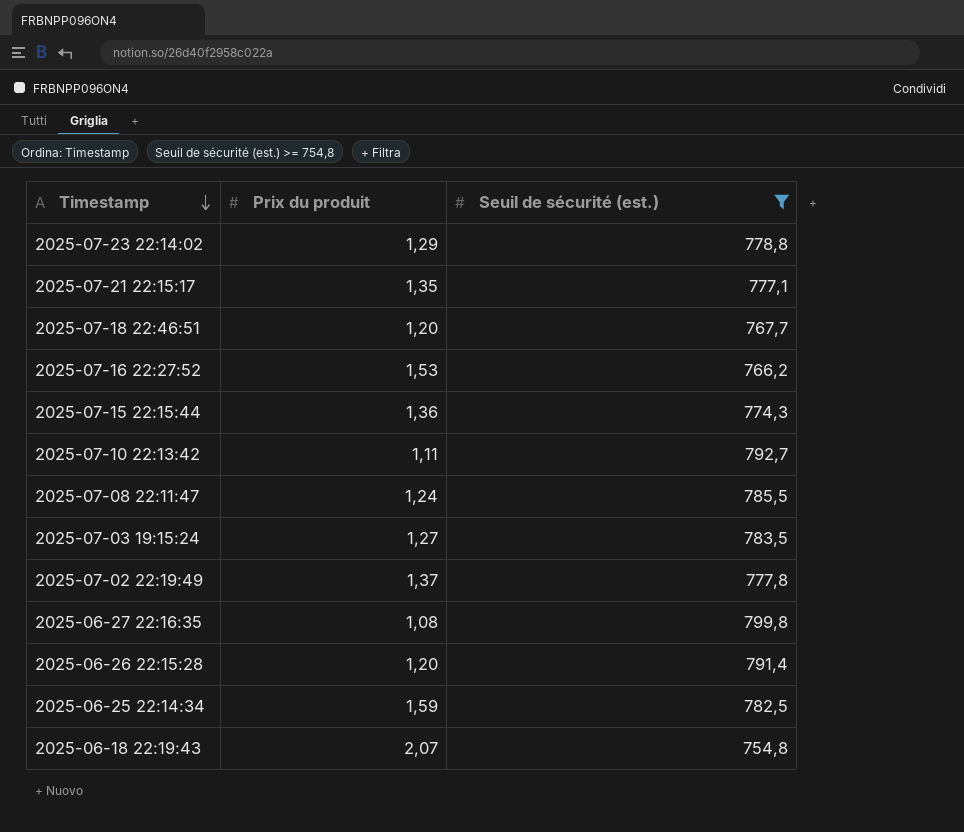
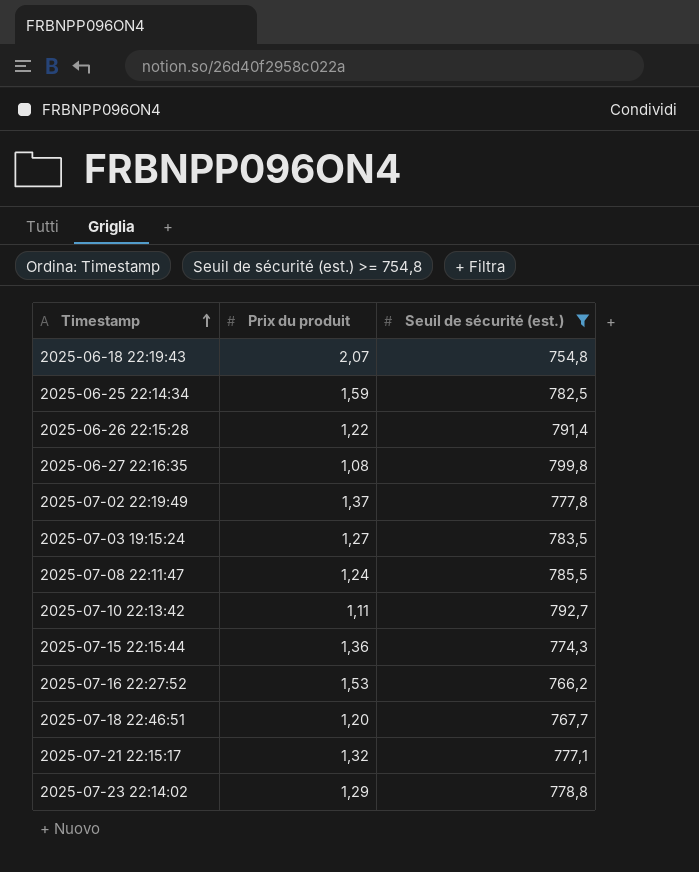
row order: Timestamp descending -> Timestamp ascending
2025-06-26 22:15:28 | Prix du produit: 1,20 -> 1,22
2025-07-21 22:15:17 | Prix du produit: 1,35 -> 1,32

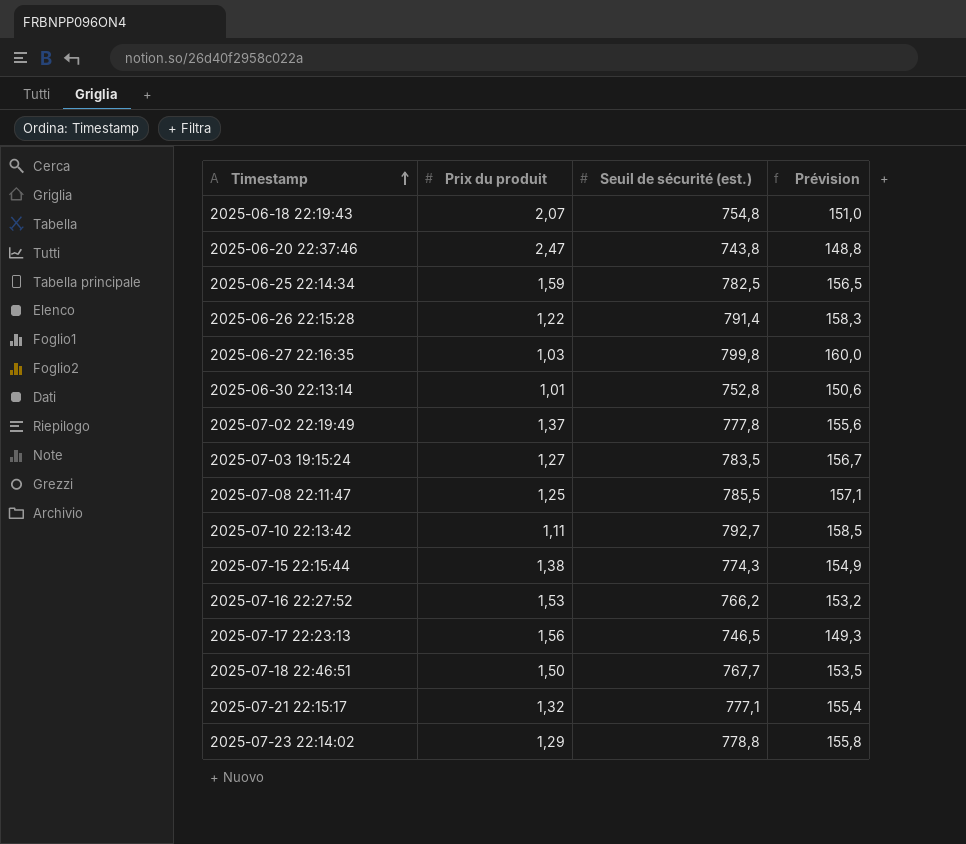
filter: Seuil de sécurité (est.) >= 754,8 -> none
column Prévision | formula: none -> [Seuil de sécurité (est.)] * 0,2
2025-06-27 22:16:35 | Prix du produit: 1,08 -> 1,03
2025-07-08 22:11:47 | Prix du produit: 1,24 -> 1,25
2025-07-15 22:15:44 | Prix du produit: 1,36 -> 1,38
2025-07-18 22:46:51 | Prix du produit: 1,20 -> 1,50

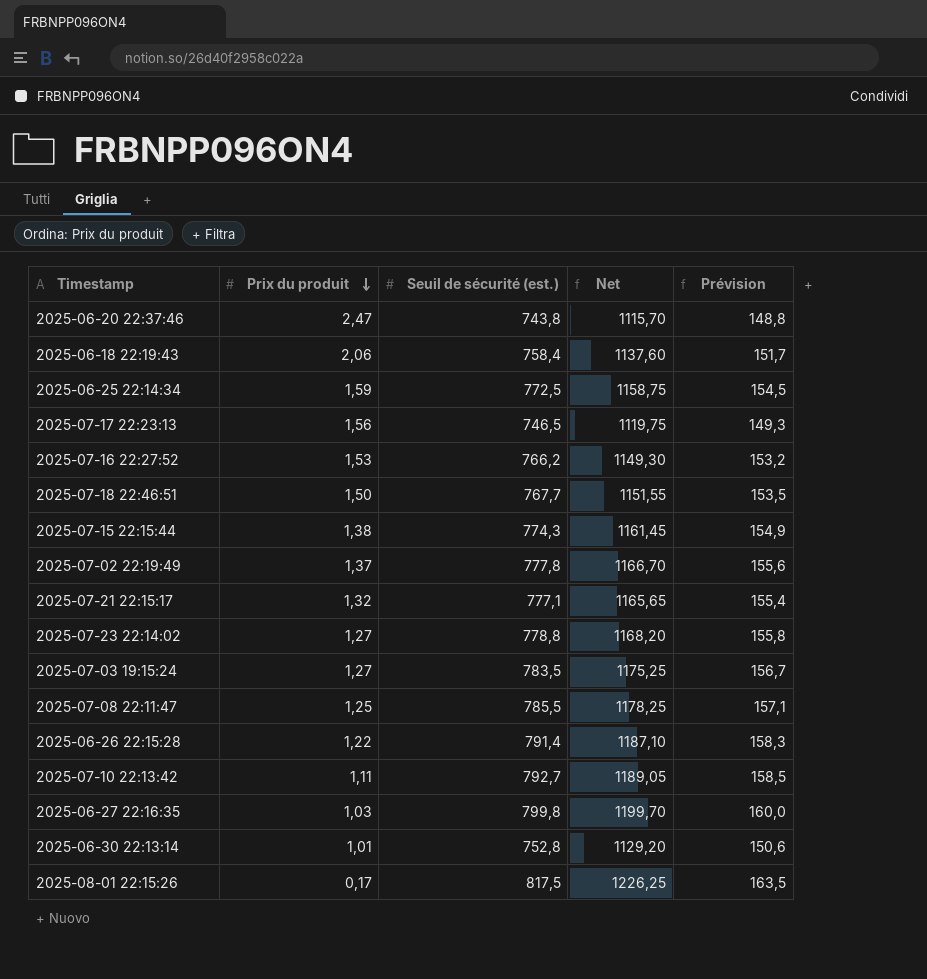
row order: Timestamp ascending -> Prix du produit descending
column Net | formula: none -> [Seuil de sécurité (est.)] * 1,5
2025-06-18 22:19:43 | Prix du produit: 2,07 -> 2,06
2025-06-18 22:19:43 | Seuil de sécurité (est.): 754,8 -> 758,4
2025-06-18 22:19:43 | Prévision: 151,0 -> 151,7
2025-06-25 22:14:34 | Seuil de sécurité (est.): 782,5 -> 772,5
2025-06-25 22:14:34 | Prévision: 156,5 -> 154,5
2025-07-23 22:14:02 | Prix du produit: 1,29 -> 1,27
row 2025-08-01 22:15:26: none -> 0,17 | 817,5 | 1226,25 | 163,5

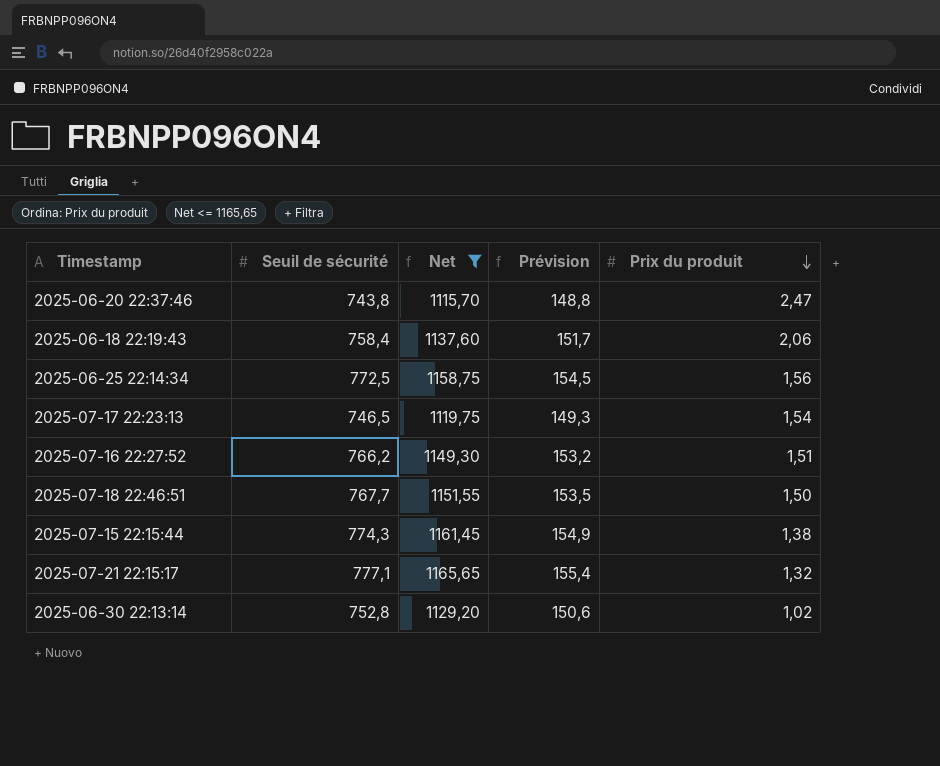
filter: none -> Net <= 1165,65
column name: Seuil de sécurité (est.) -> Seuil de sécurité
column Prix du produit | position: 2 -> 5
2025-06-25 22:14:34 | Prix du produit: 1,59 -> 1,56
2025-07-17 22:23:13 | Prix du produit: 1,56 -> 1,54
2025-07-16 22:27:52 | Prix du produit: 1,53 -> 1,51
2025-06-30 22:13:14 | Prix du produit: 1,01 -> 1,02

